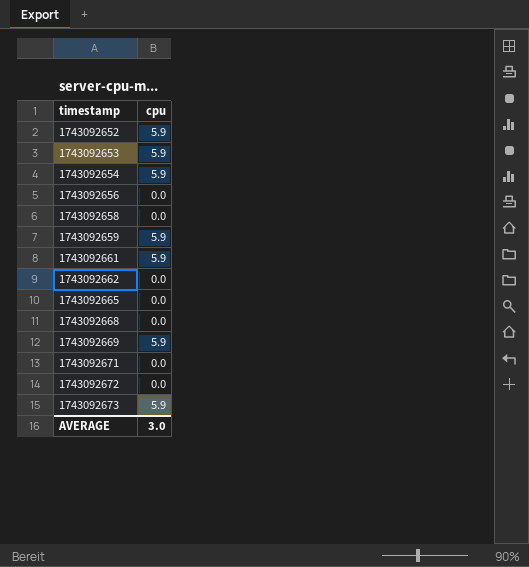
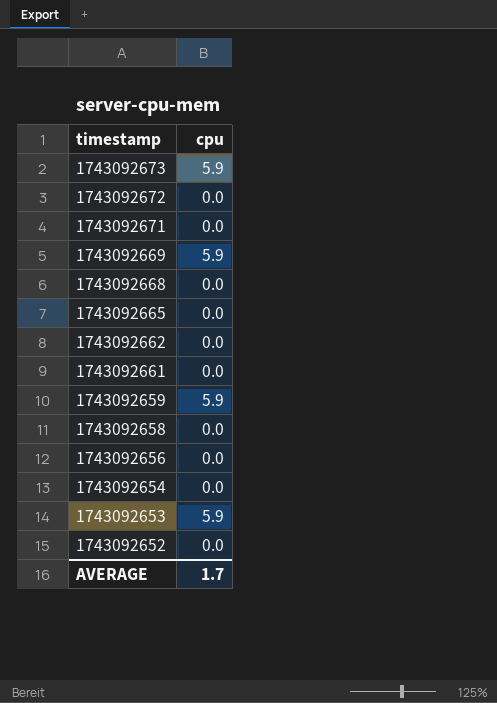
row order: timestamp ascending -> timestamp descending
1743092661 | cpu: 5.9 -> 0.0
1743092654 | cpu: 5.9 -> 0.0
1743092652 | cpu: 5.9 -> 0.0
AVERAGE | cpu: 3.0 -> 1.7

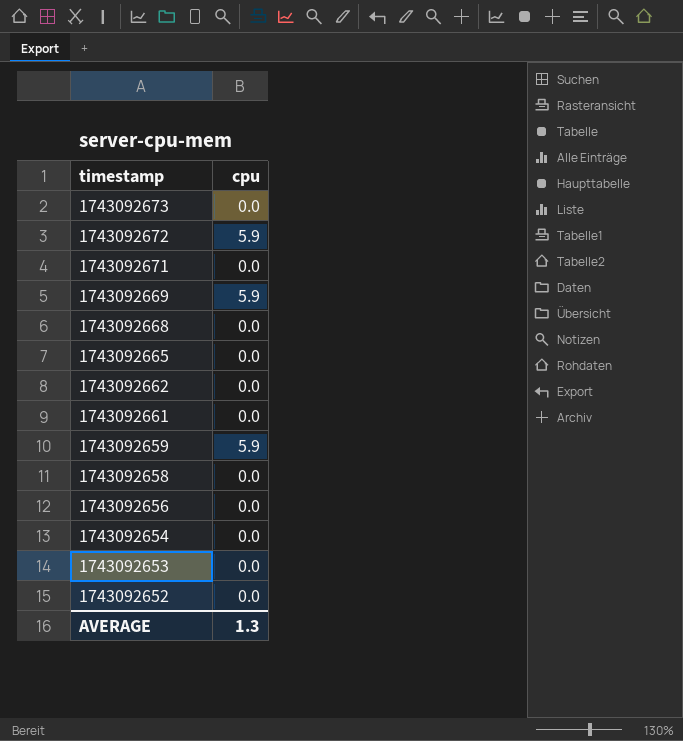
1743092673 | cpu: 5.9 -> 0.0
1743092672 | cpu: 0.0 -> 5.9
1743092653 | cpu: 5.9 -> 0.0
AVERAGE | cpu: 1.7 -> 1.3

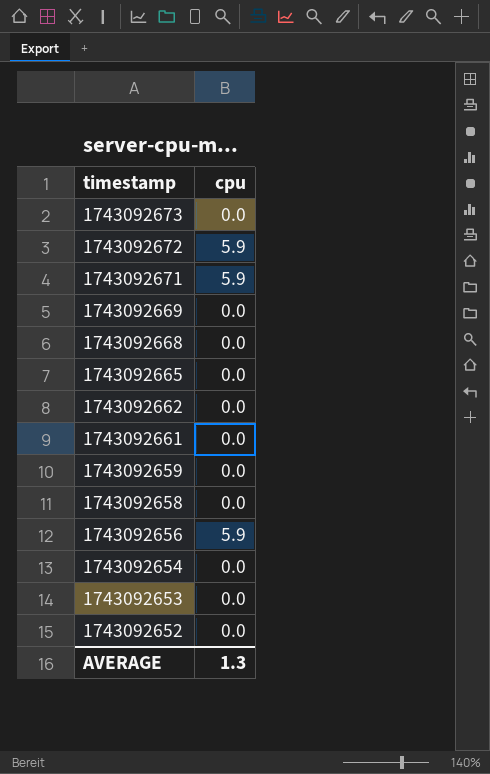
1743092671 | cpu: 0.0 -> 5.9
1743092669 | cpu: 5.9 -> 0.0
1743092659 | cpu: 5.9 -> 0.0
1743092656 | cpu: 0.0 -> 5.9

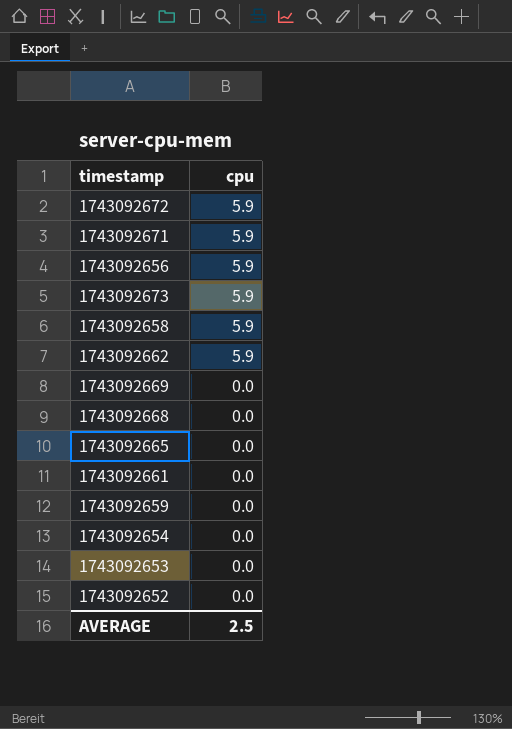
row order: timestamp descending -> cpu descending
1743092673 | cpu: 0.0 -> 5.9
1743092658 | cpu: 0.0 -> 5.9
1743092662 | cpu: 0.0 -> 5.9
AVERAGE | cpu: 1.3 -> 2.5

